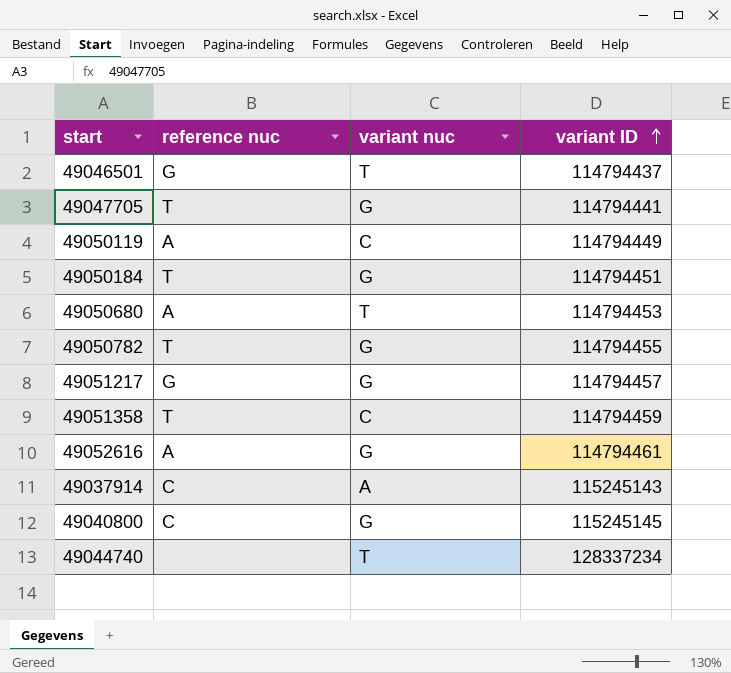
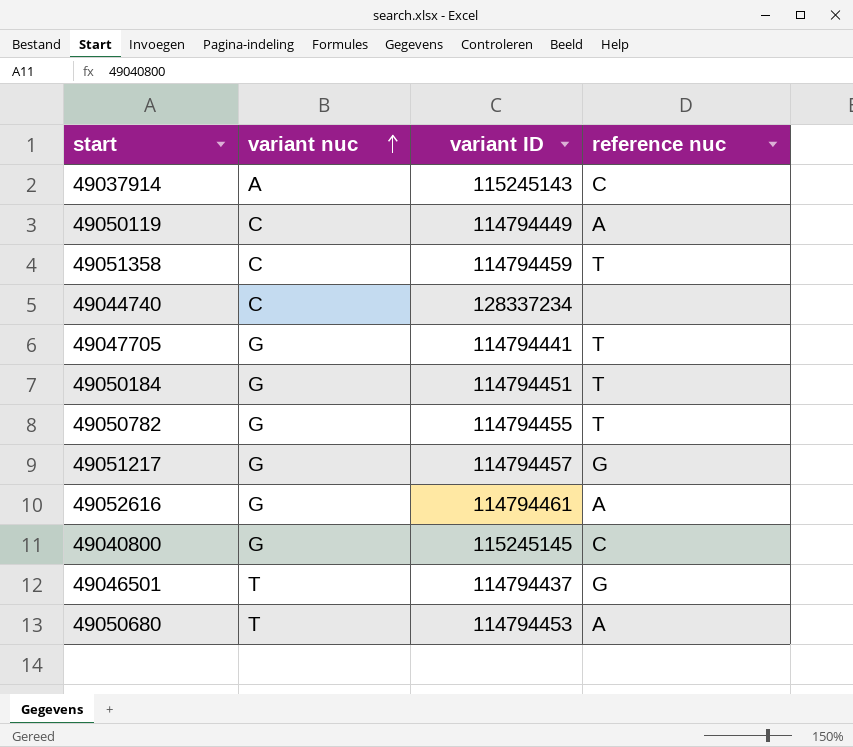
row order: variant ID ascending -> variant nuc ascending
column reference nuc | position: 2 -> 4
49044740 | variant nuc: T -> C

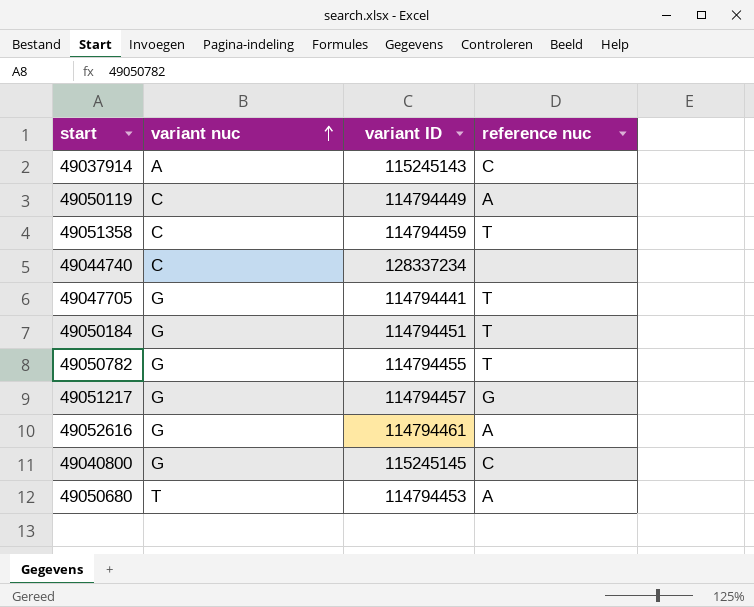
row 49046501: T | 114794437 | G -> none

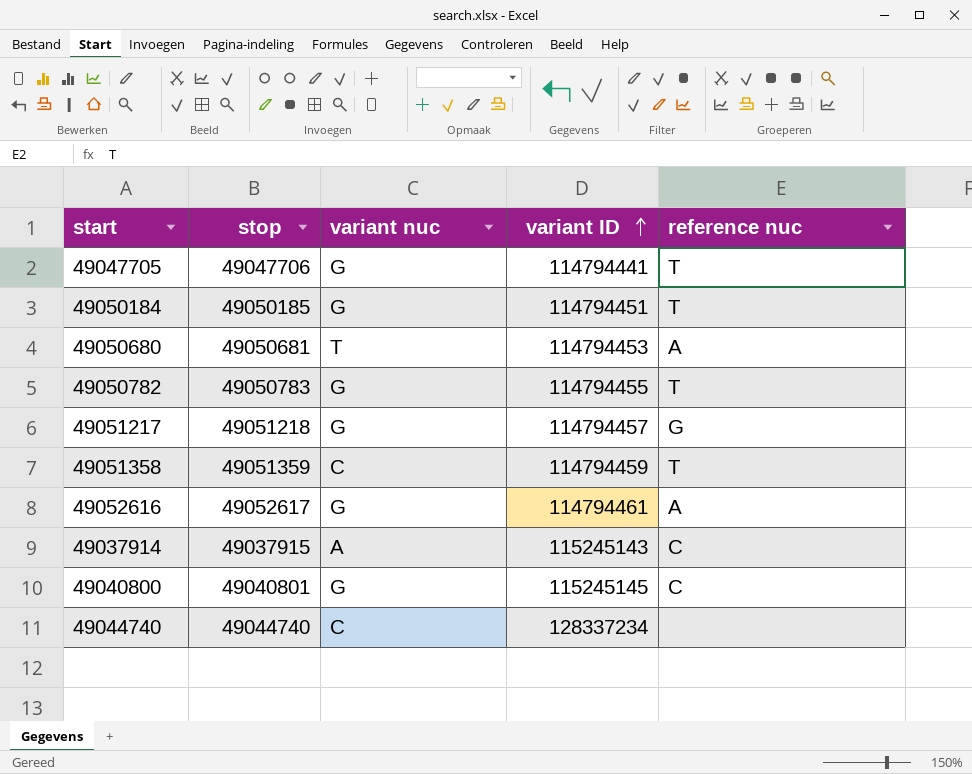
row order: variant nuc ascending -> variant ID ascending
column stop | position: none -> 2
row 49050119: C | 114794449 | A -> none

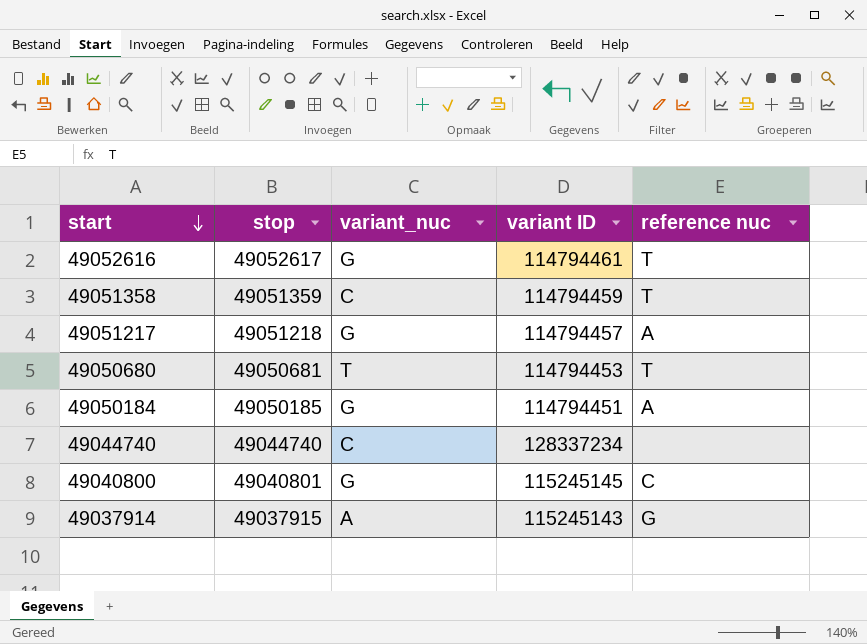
row order: variant ID ascending -> start descending
column name: variant nuc -> variant_nuc
row 49047705: 49047706 | G | 114794441 | T -> none
row 49050782: 49050783 | G | 114794455 | T -> none
49052616 | reference nuc: A -> T
49051217 | reference nuc: G -> A
49050680 | reference nuc: A -> T
49050184 | reference nuc: T -> A
49037914 | reference nuc: C -> G

